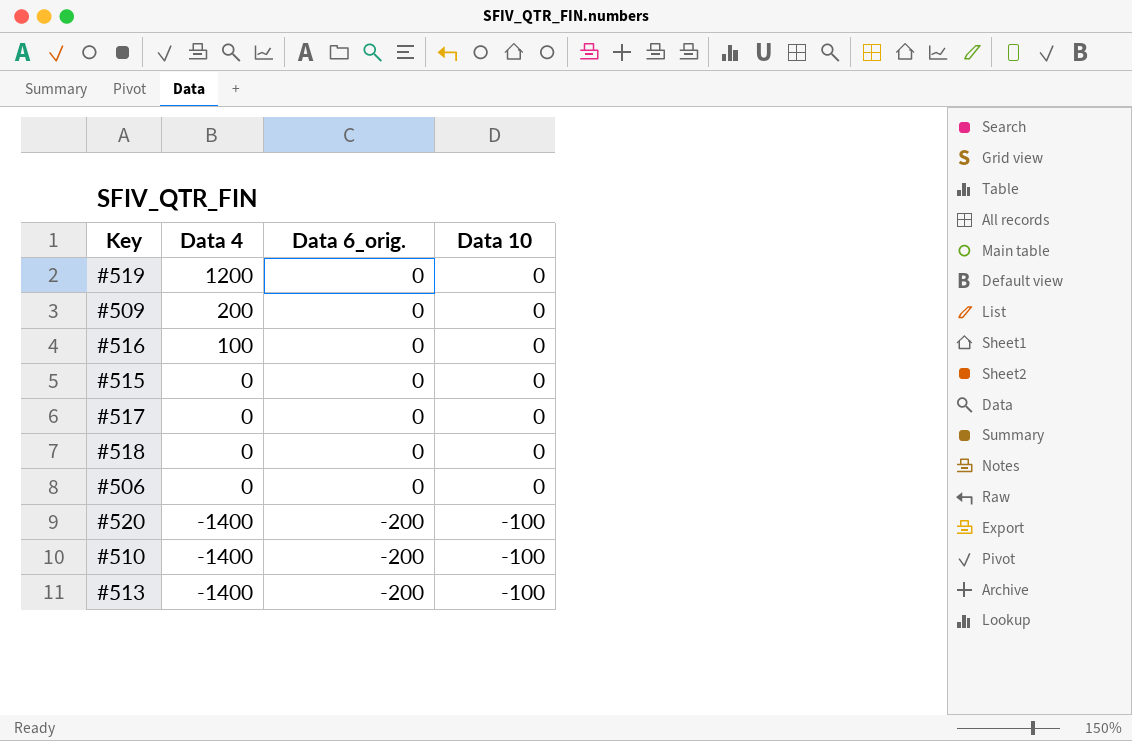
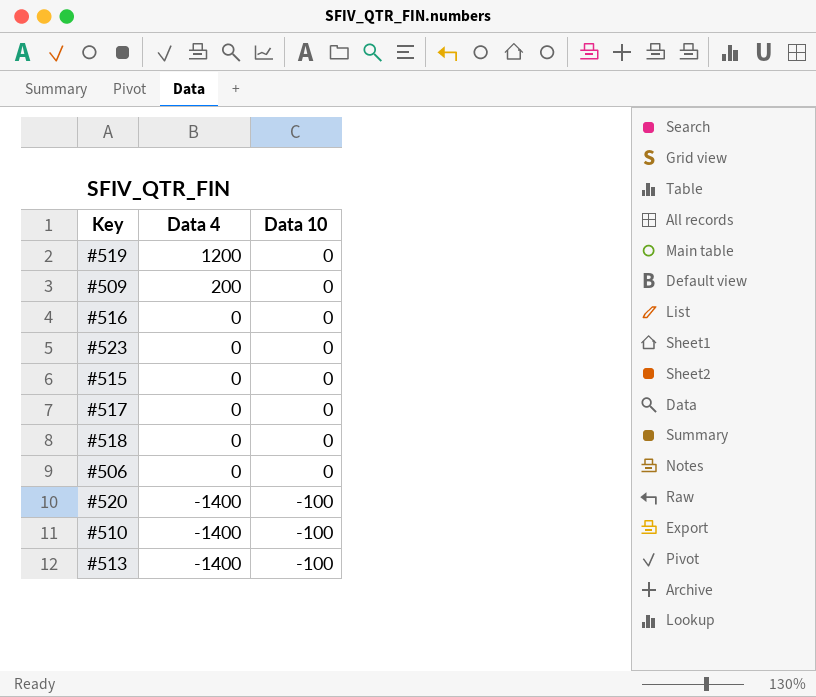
column Data 6_orig. | position: 3 -> none
#516 | Data 4: 100 -> 0
row #523: none -> 0 | 0

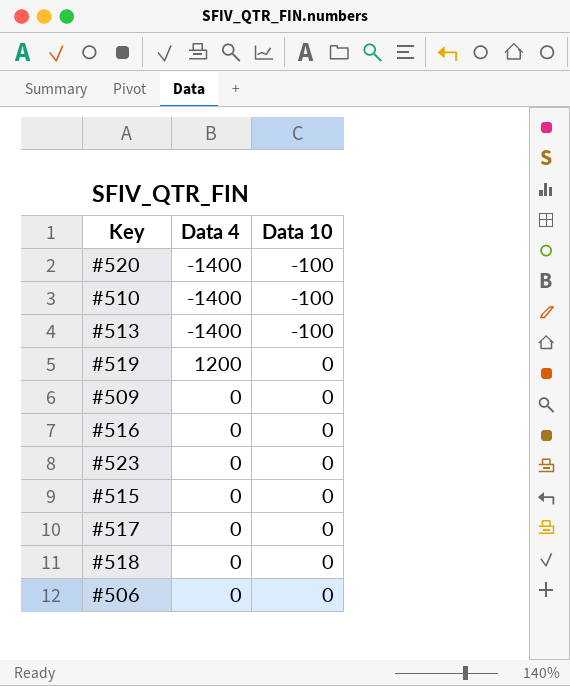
row order: Data 4 descending -> Data 10 ascending
#509 | Data 4: 200 -> 0

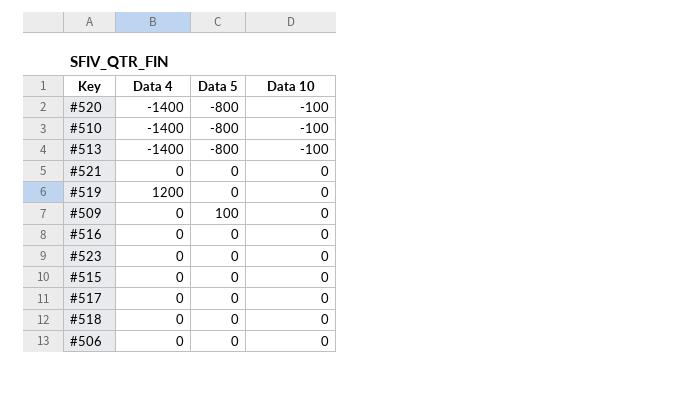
column Data 5 | position: none -> 3
row #521: none -> 0 | 0 | 0

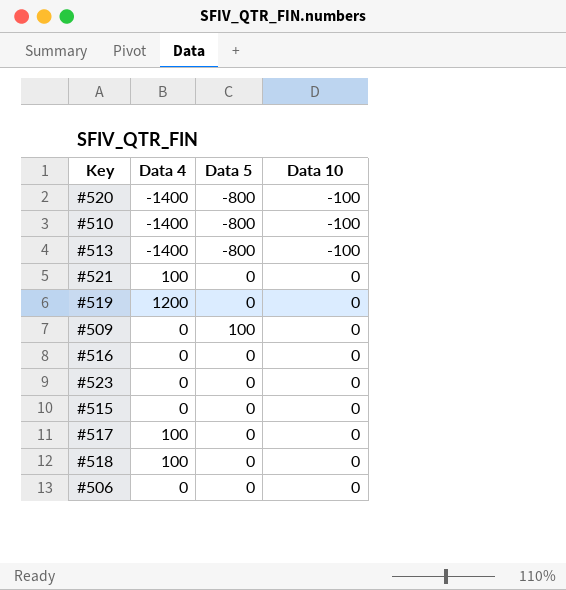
#521 | Data 4: 0 -> 100
#517 | Data 4: 0 -> 100
#518 | Data 4: 0 -> 100

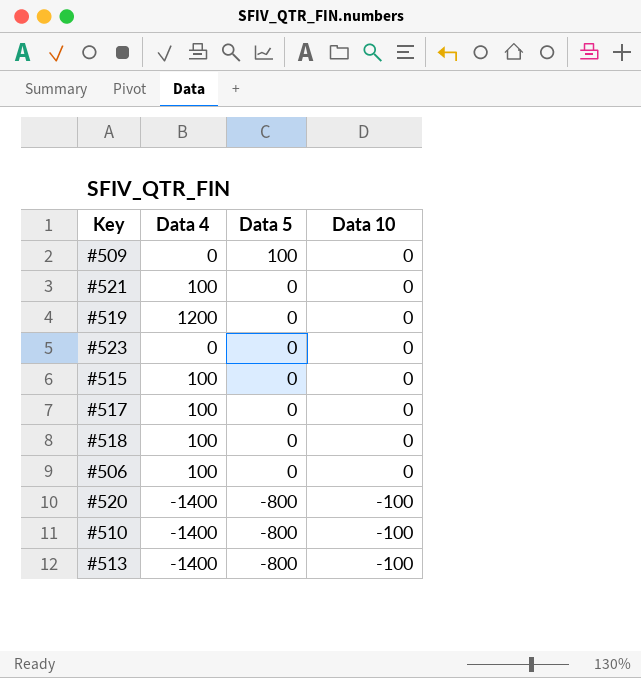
row order: Data 10 ascending -> Data 5 descending
row #516: 0 | 0 | 0 -> none
#515 | Data 4: 0 -> 100
#506 | Data 4: 0 -> 100

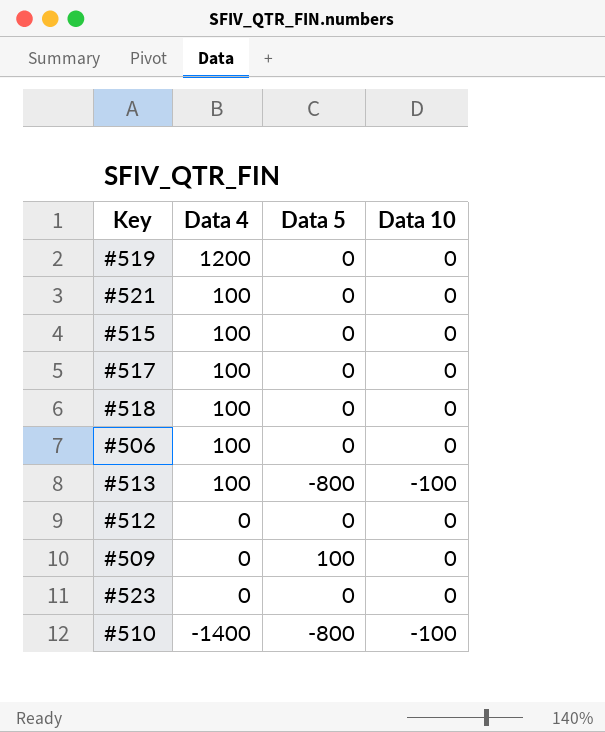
row order: Data 5 descending -> Data 4 descending
row #520: -1400 | -800 | -100 -> none
#513 | Data 4: -1400 -> 100
row #512: none -> 0 | 0 | 0

